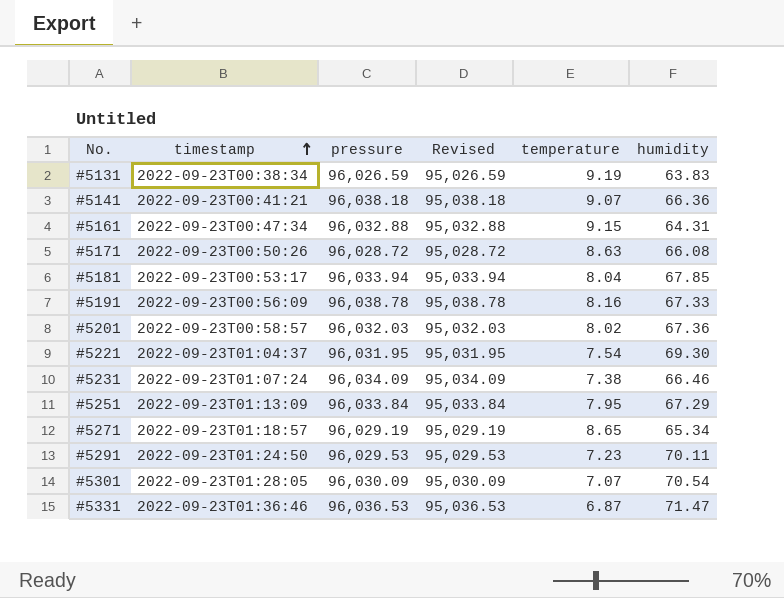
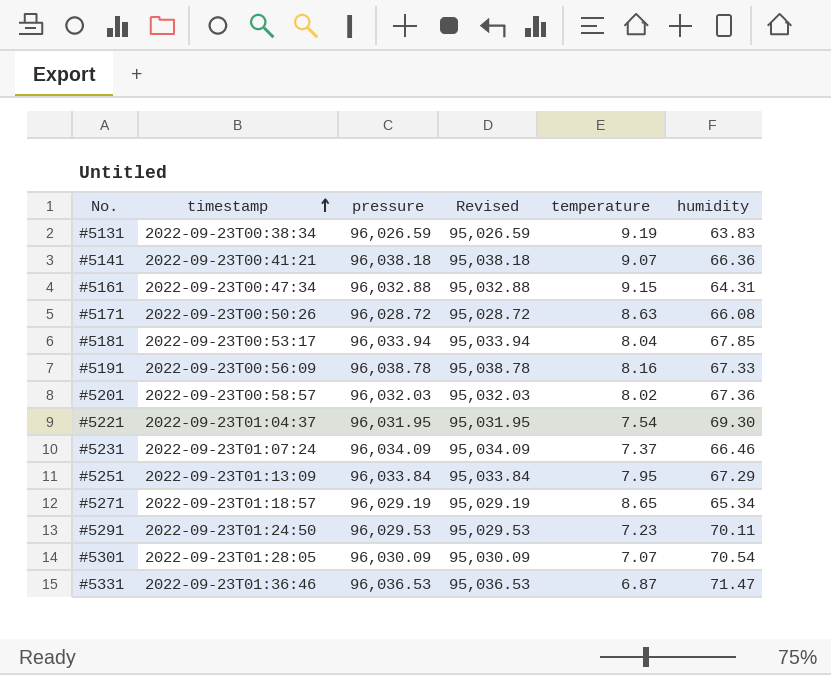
#5231 | temperature: 7.38 -> 7.37

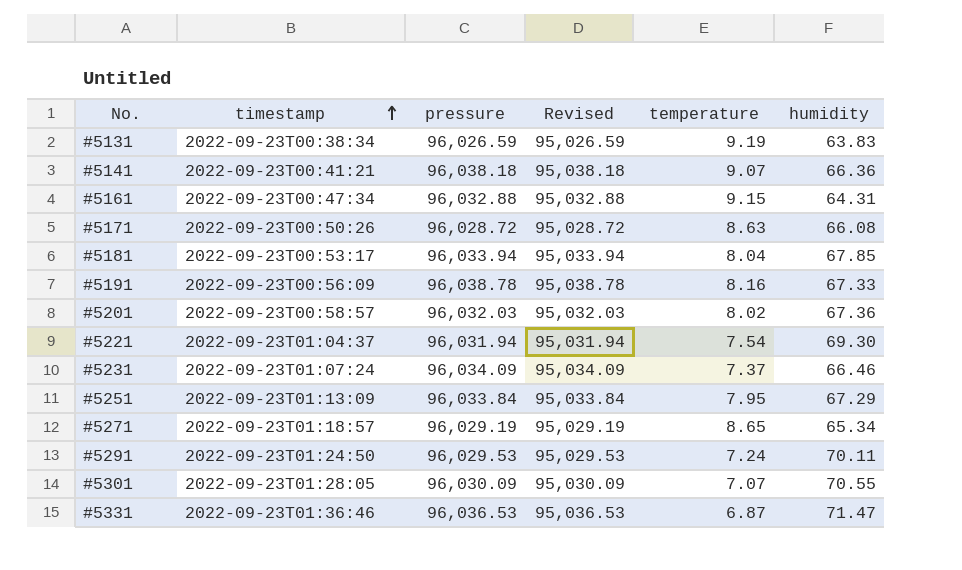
#5221 | pressure: 96,031.95 -> 96,031.94
#5221 | Revised: 95,031.95 -> 95,031.94
#5291 | temperature: 7.23 -> 7.24
#5301 | humidity: 70.54 -> 70.55

